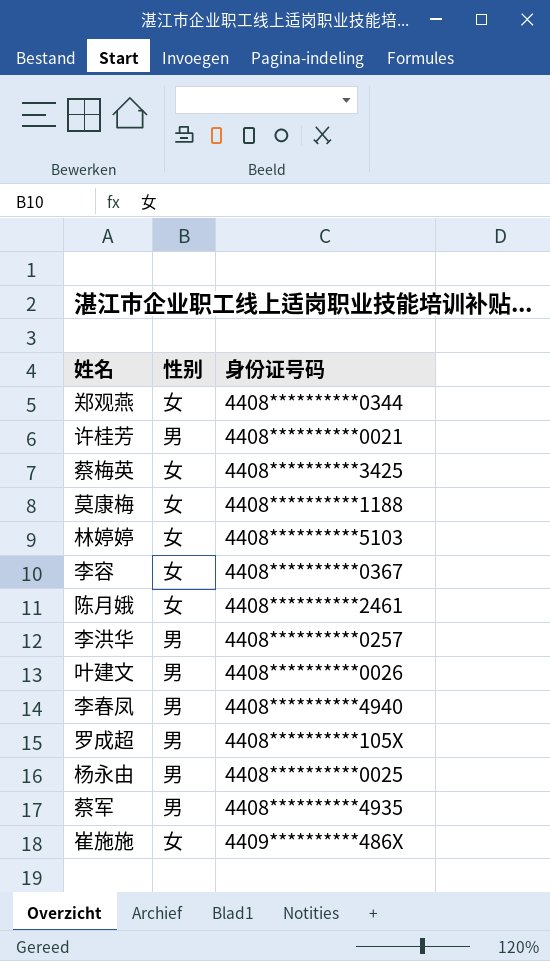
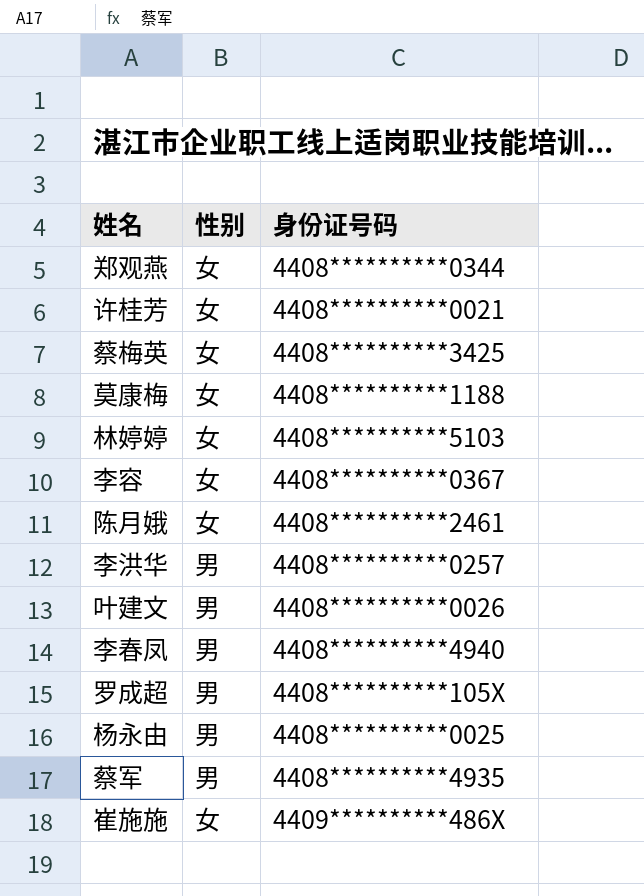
许桂芳 | 性别: 男 -> 女

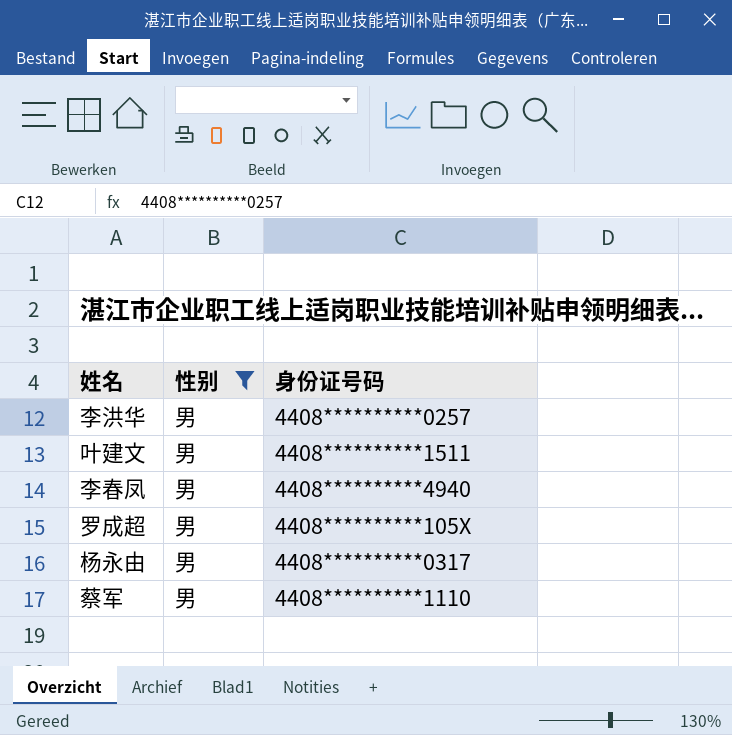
filter: none -> 性别 = 男
叶建文 | 身份证号码: 4408**********0026 -> 4408**********1511
杨永由 | 身份证号码: 4408**********0025 -> 4408**********0317
蔡军 | 身份证号码: 4408**********4935 -> 4408**********1110

